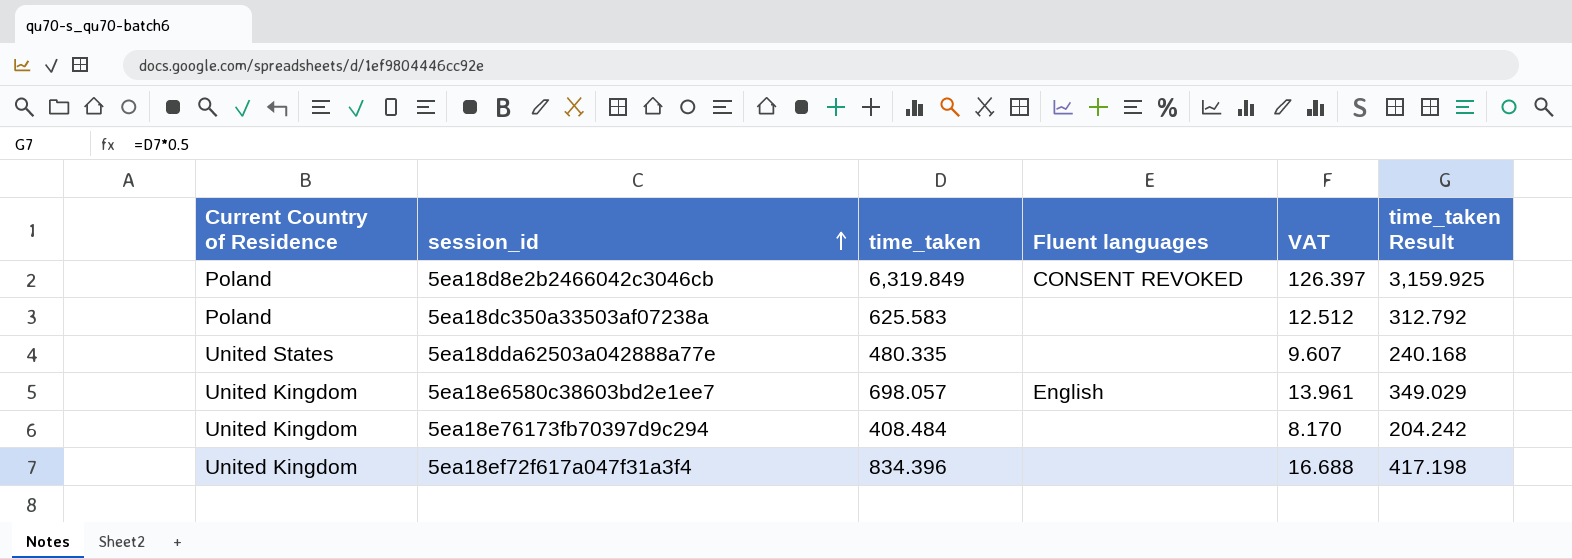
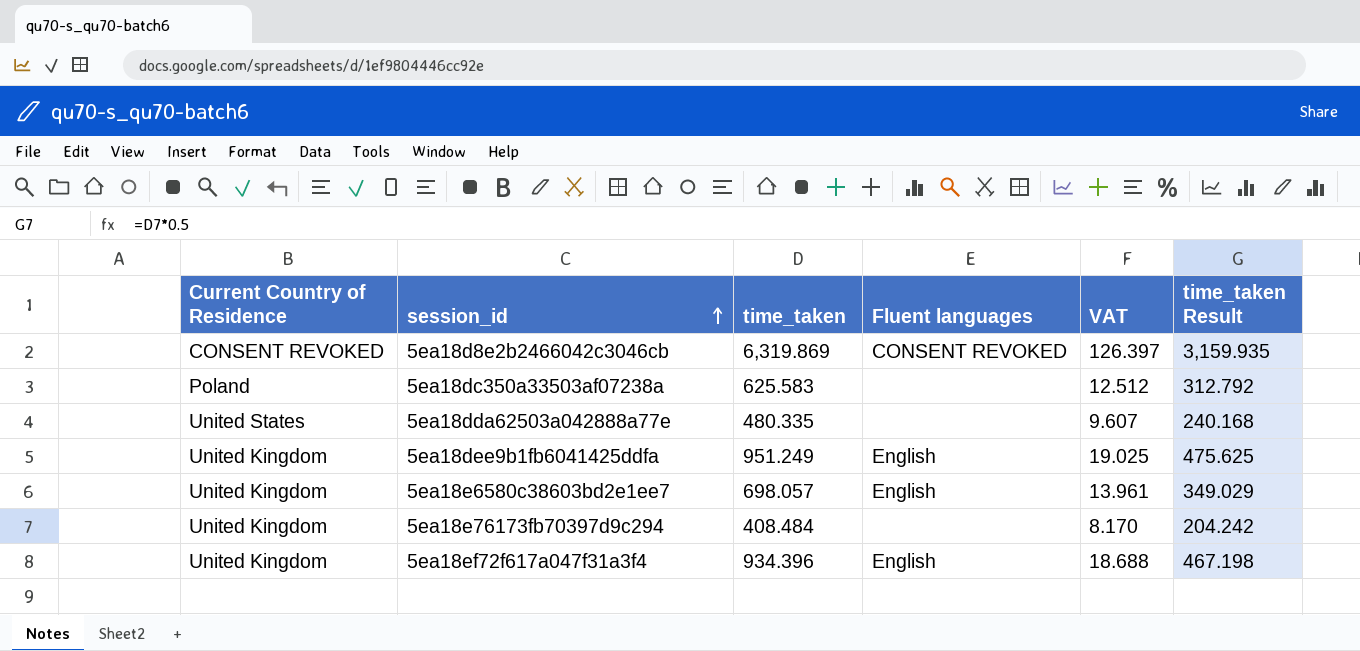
5ea18d8e2b2466042c3046cb | Current Country of Residence: Poland -> CONSENT REVOKED
5ea18d8e2b2466042c3046cb | time_taken: 6,319.849 -> 6,319.869
5ea18d8e2b2466042c3046cb | time_taken Result: 3,159.925 -> 3,159.935
row 5ea18dee9b1fb6041425ddfa: none -> United Kingdom | 951.249 | English | 19.025 | 475.625
5ea18ef72f617a047f31a3f4 | time_taken: 834.396 -> 934.396
5ea18ef72f617a047f31a3f4 | Fluent languages: none -> English
5ea18ef72f617a047f31a3f4 | VAT: 16.688 -> 18.688
5ea18ef72f617a047f31a3f4 | time_taken Result: 417.198 -> 467.198

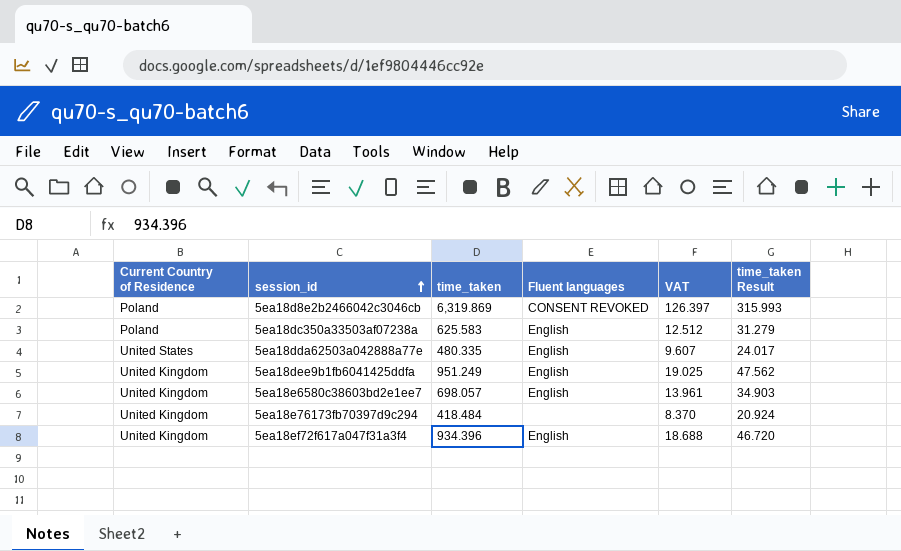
column time_taken Result | formula: [time_taken] * 0.5 -> [time_taken] * 0.05
5ea18d8e2b2466042c3046cb | Current Country of Residence: CONSENT REVOKED -> Poland
5ea18dc350a33503af07238a | Fluent languages: none -> English
5ea18dda62503a042888a77e | Fluent languages: none -> English
5ea18e76173fb70397d9c294 | time_taken: 408.484 -> 418.484
5ea18e76173fb70397d9c294 | VAT: 8.170 -> 8.370

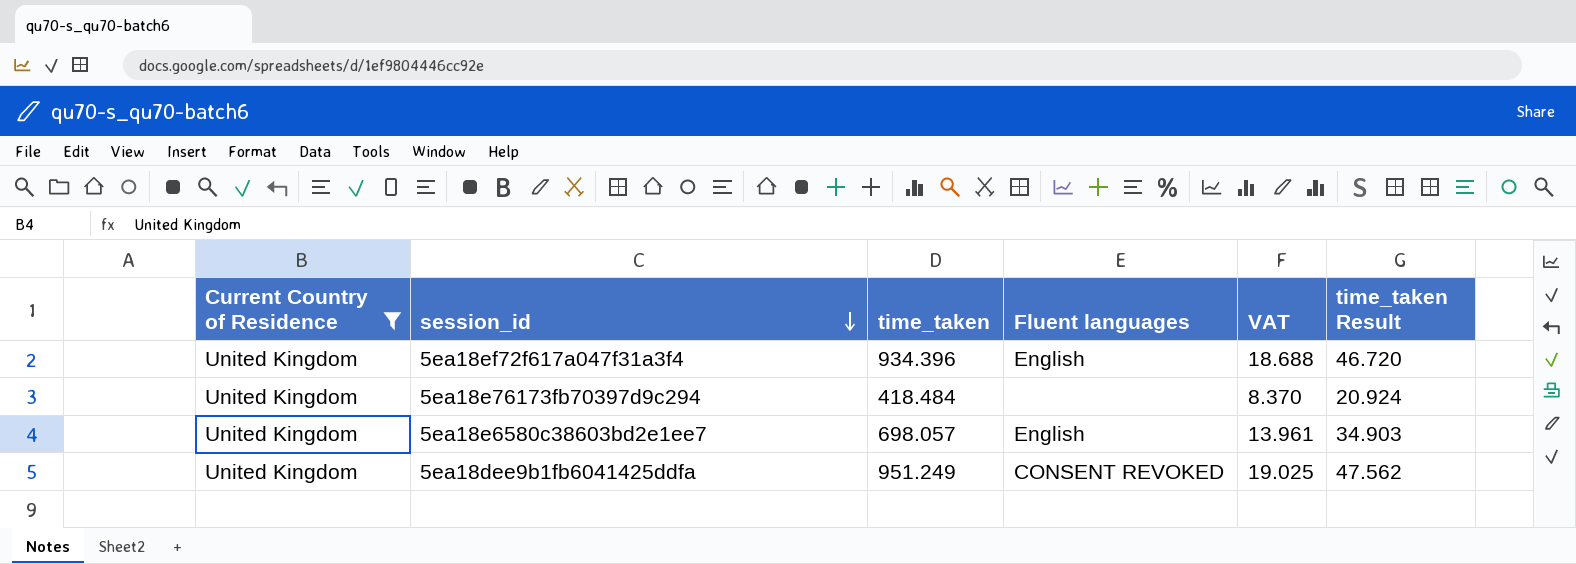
filter: none -> Current Country of Residence = United Kingdom
row order: session_id ascending -> session_id descending
5ea18dee9b1fb6041425ddfa | Fluent languages: English -> CONSENT REVOKED

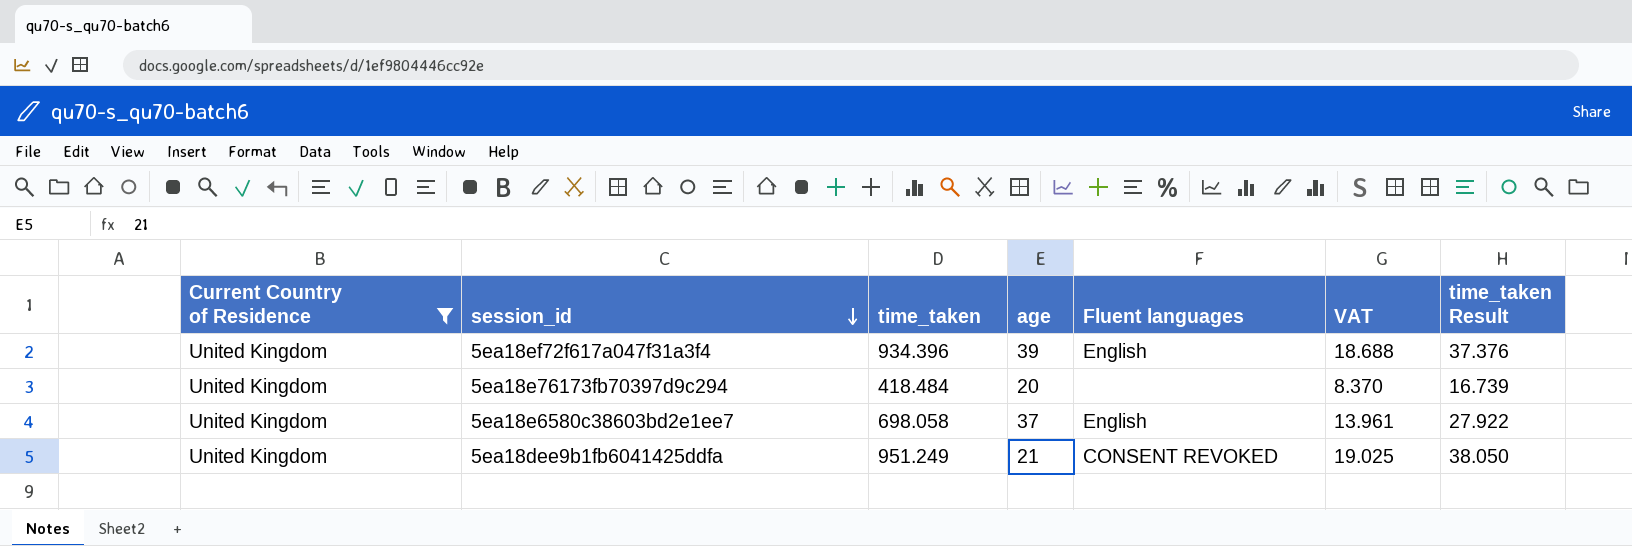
column age | position: none -> 4
column time_taken Result | formula: [time_taken] * 0.05 -> [time_taken] * 0.04
5ea18e6580c38603bd2e1ee7 | time_taken: 698.057 -> 698.058

